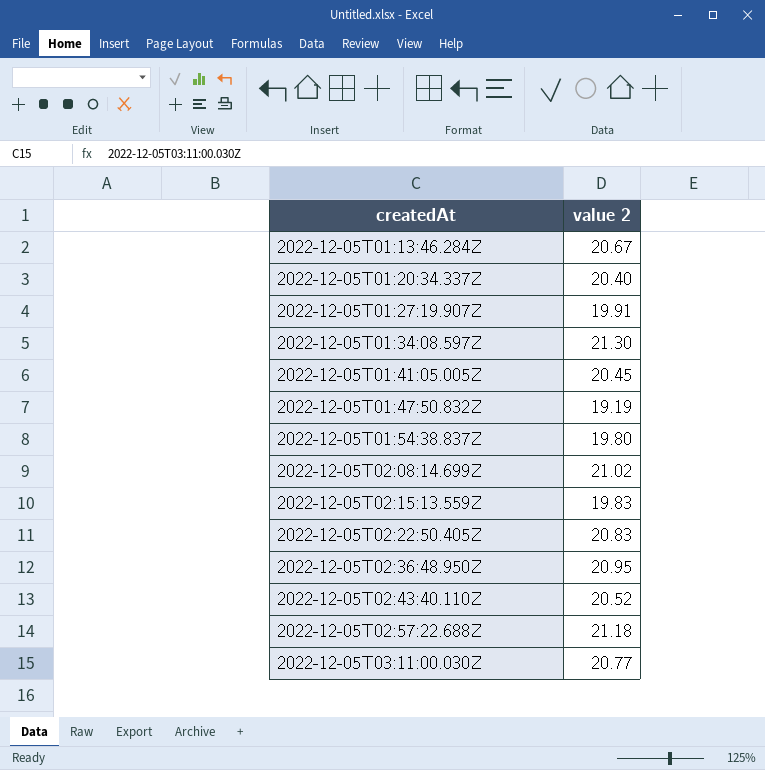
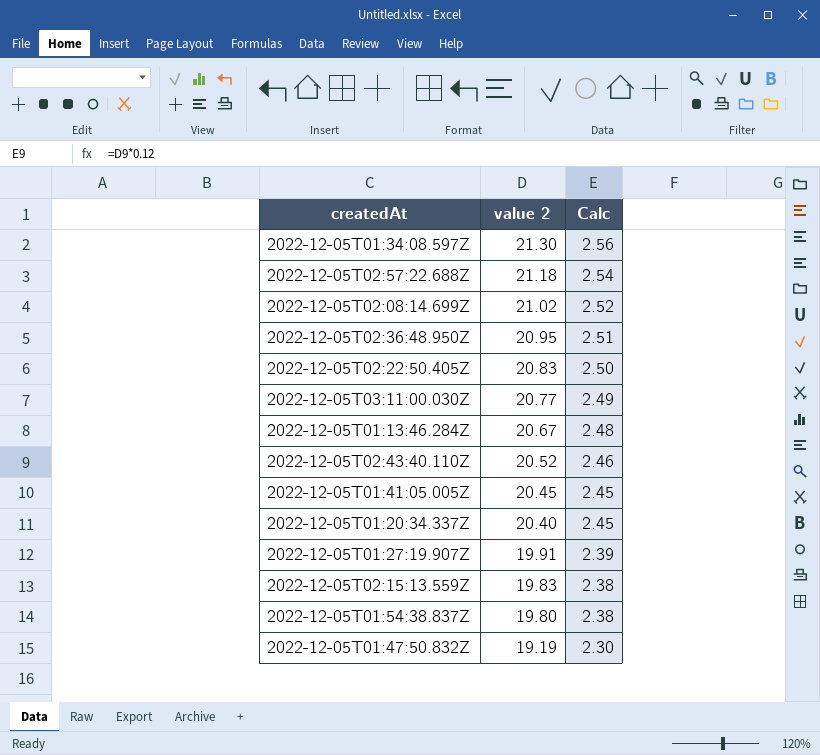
row order: createdAt ascending -> value 2 descending
column Calc | formula: none -> [value 2] * 0.12

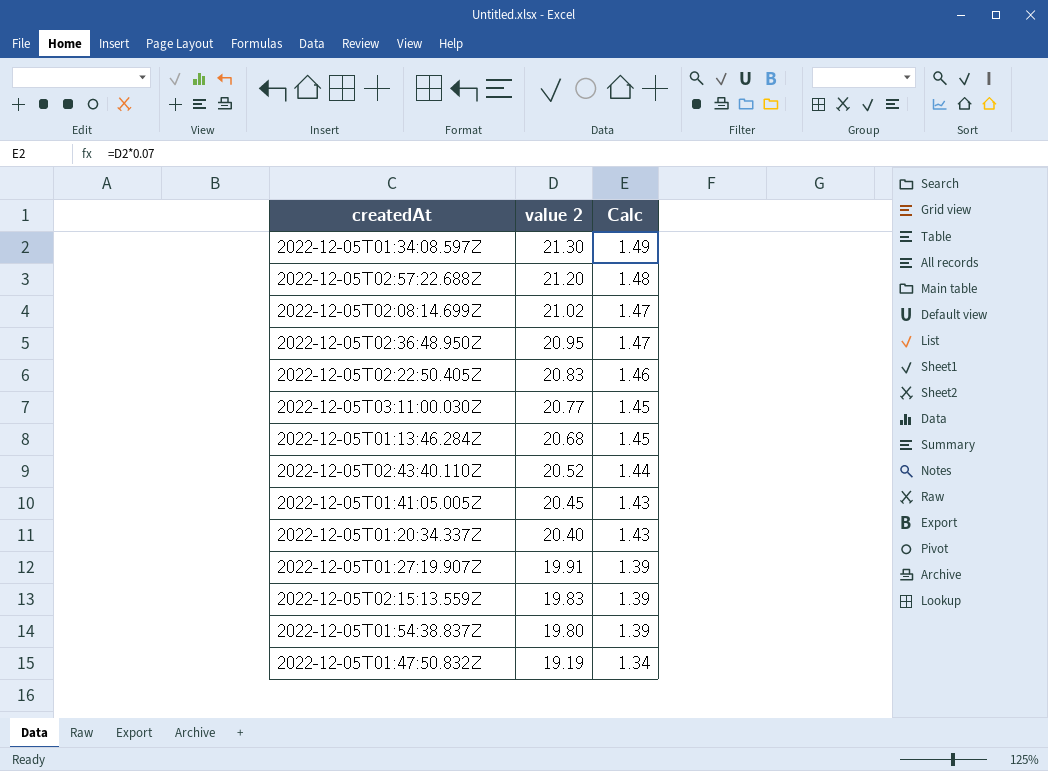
column Calc | formula: [value 2] * 0.12 -> [value 2] * 0.07
2022-12-05T02:57:22.688Z | value 2: 21.18 -> 21.20
2022-12-05T01:13:46.284Z | value 2: 20.67 -> 20.68

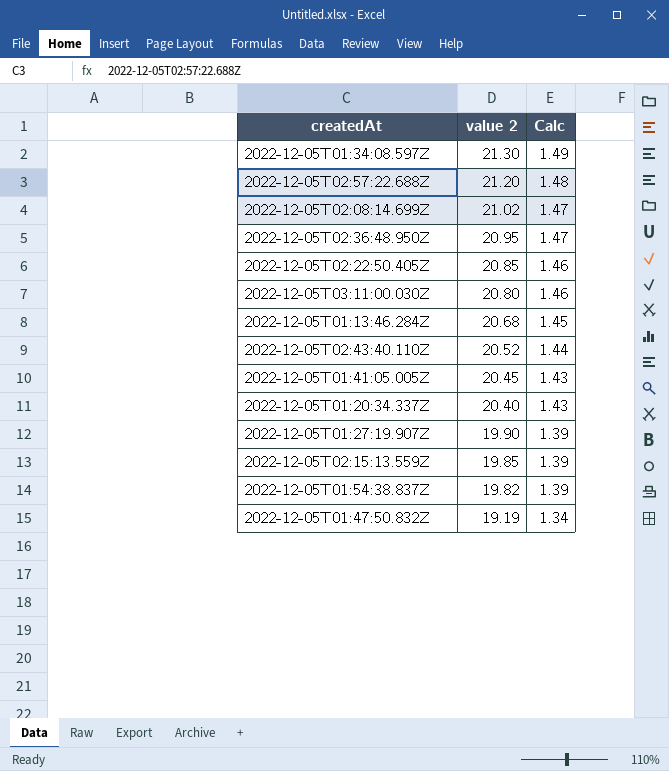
2022-12-05T02:22:50.405Z | value 2: 20.83 -> 20.85
2022-12-05T03:11:00.030Z | value 2: 20.77 -> 20.80
2022-12-05T03:11:00.030Z | Calc: 1.45 -> 1.46
2022-12-05T01:27:19.907Z | value 2: 19.91 -> 19.90
2022-12-05T02:15:13.559Z | value 2: 19.83 -> 19.85
2022-12-05T01:54:38.837Z | value 2: 19.80 -> 19.82

